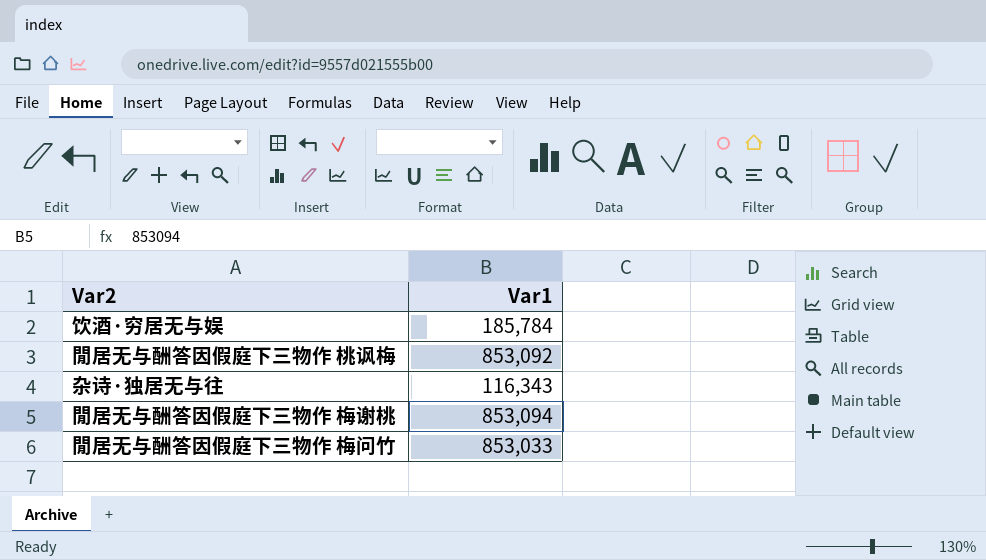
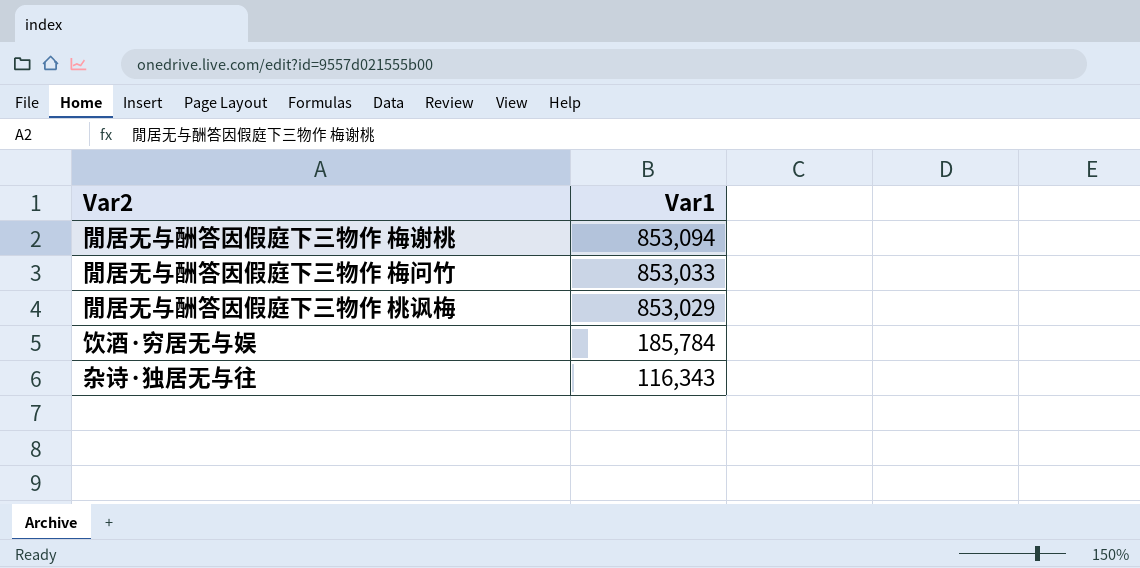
row order: none -> Var1 descending
閒居无与酬答因假庭下三物作 桃讽梅 | Var1: 853,092 -> 853,029

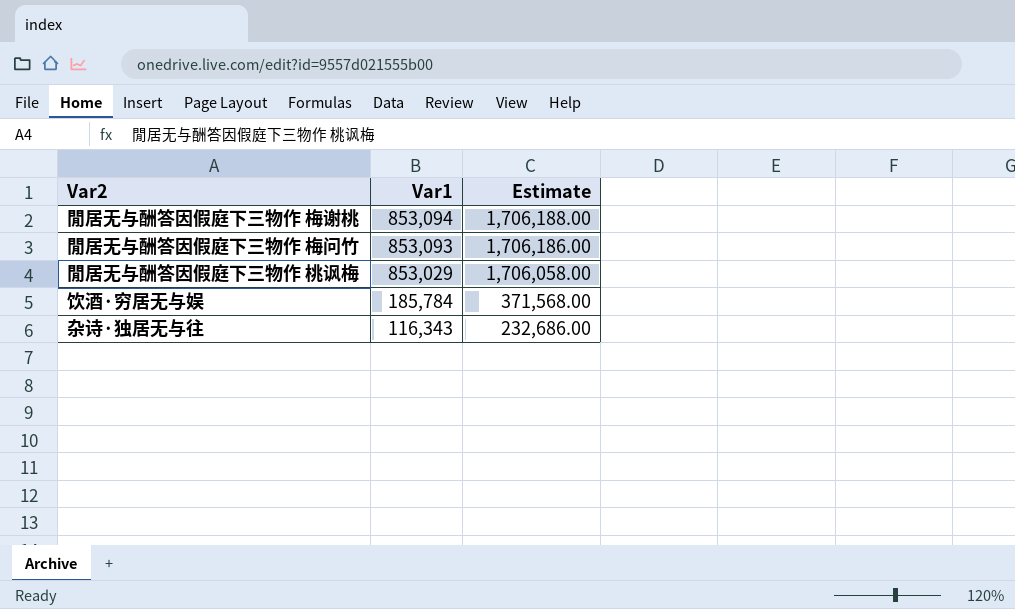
column Estimate | formula: none -> [Var1] * 2
閒居无与酬答因假庭下三物作 梅问竹 | Var1: 853,033 -> 853,093

